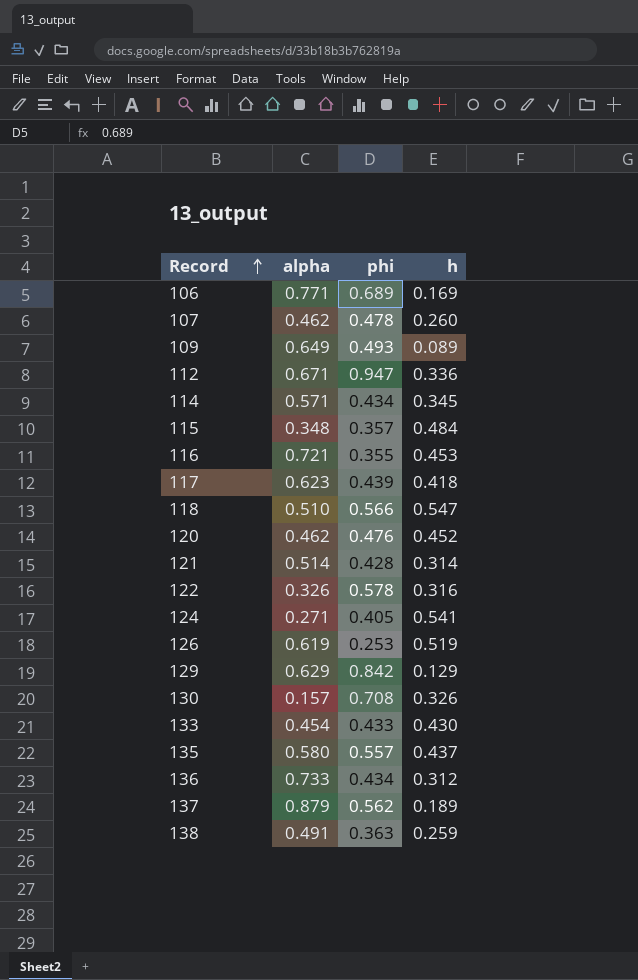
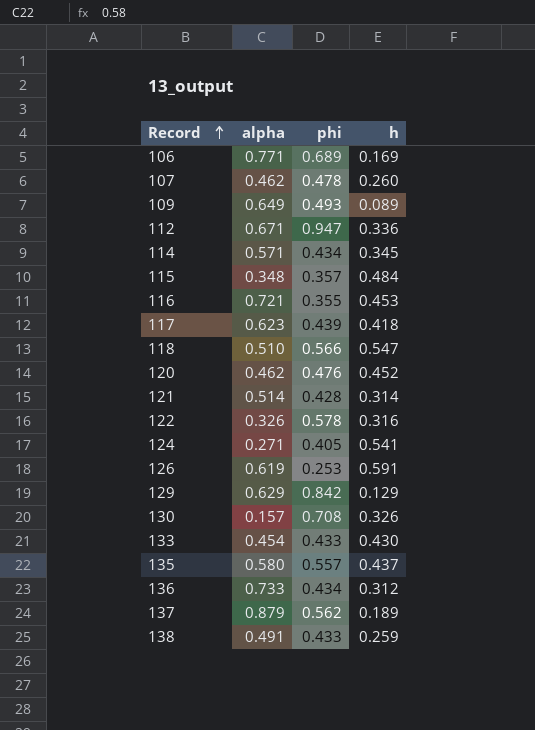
126 | h: 0.519 -> 0.591
138 | phi: 0.363 -> 0.433

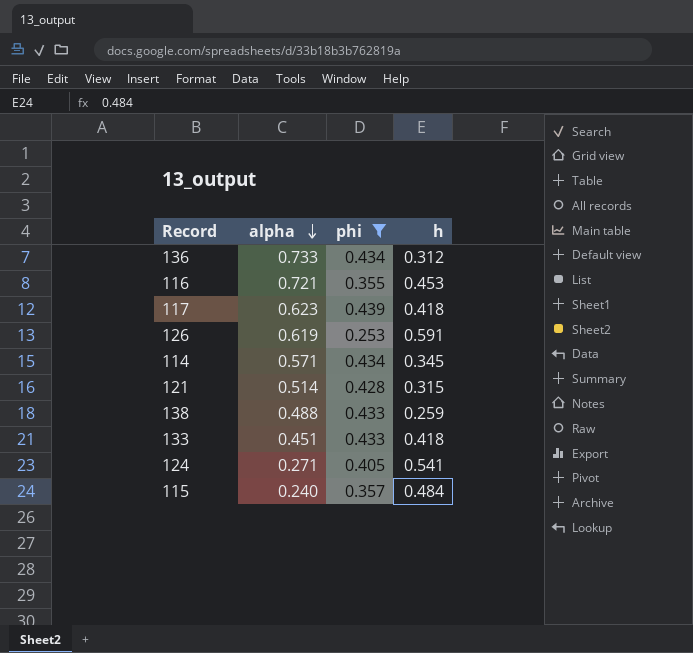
filter: none -> phi <= 0.439
row order: Record ascending -> alpha descending
121 | h: 0.314 -> 0.315
138 | alpha: 0.491 -> 0.488
133 | alpha: 0.454 -> 0.451
133 | h: 0.430 -> 0.418
115 | alpha: 0.348 -> 0.240

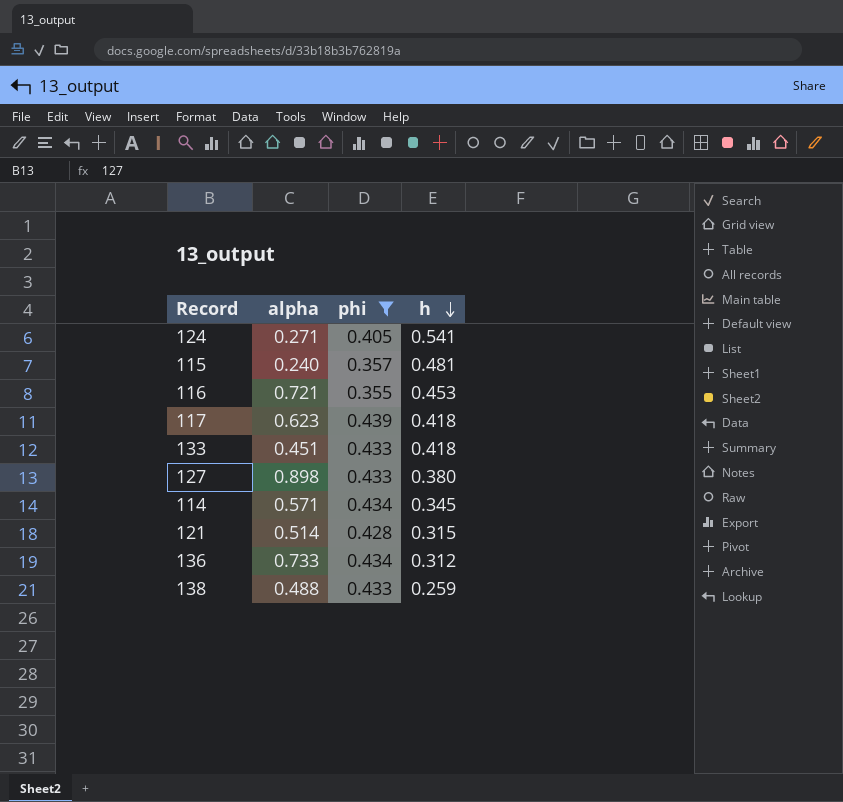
row order: alpha descending -> h descending
row 126: 0.619 | 0.253 | 0.591 -> none
115 | h: 0.484 -> 0.481
row 127: none -> 0.898 | 0.433 | 0.380

